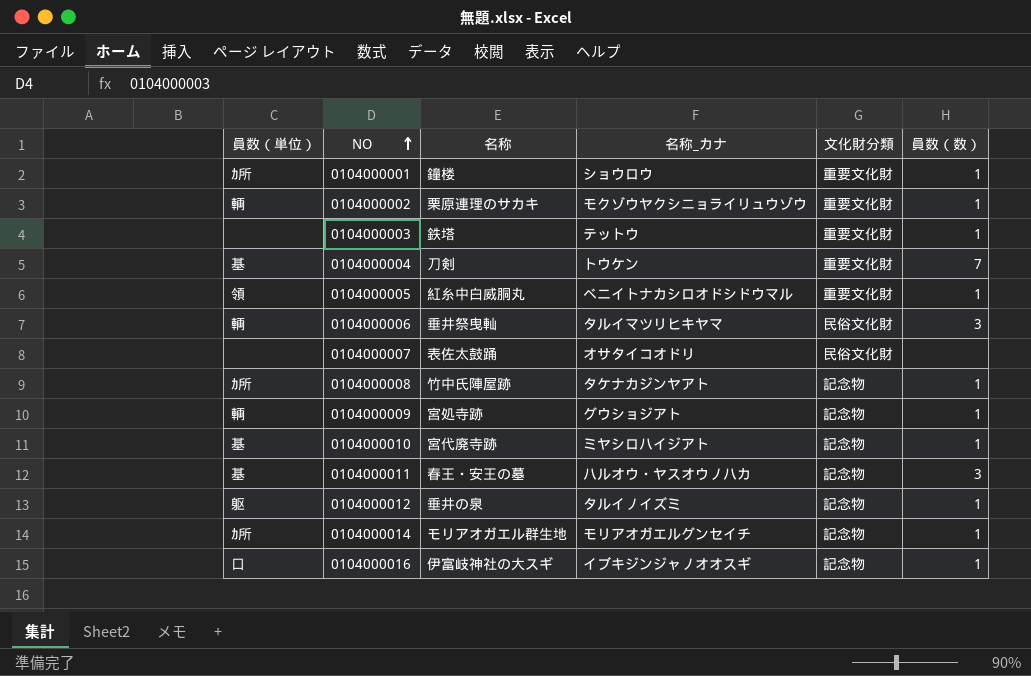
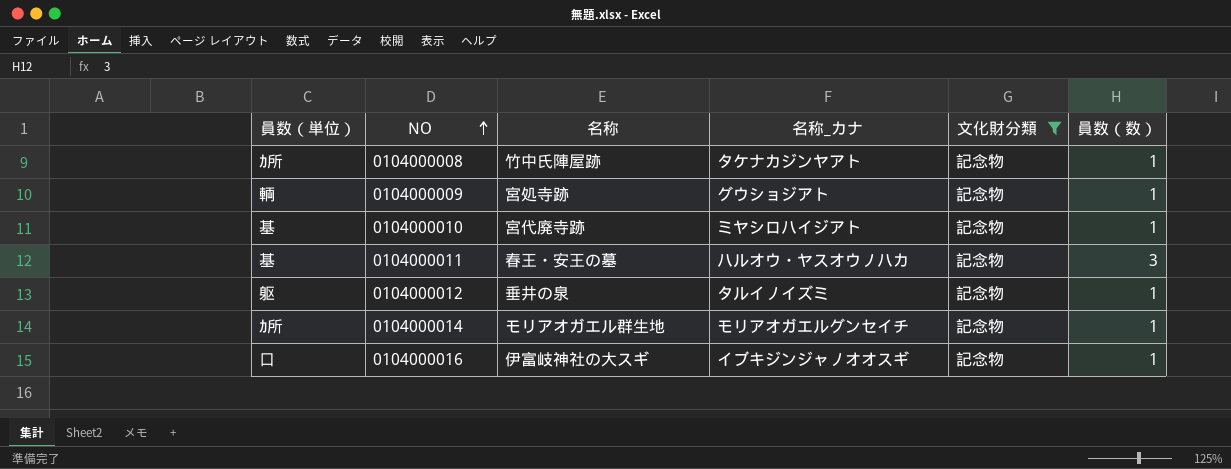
filter: none -> 文化財分類 = 記念物

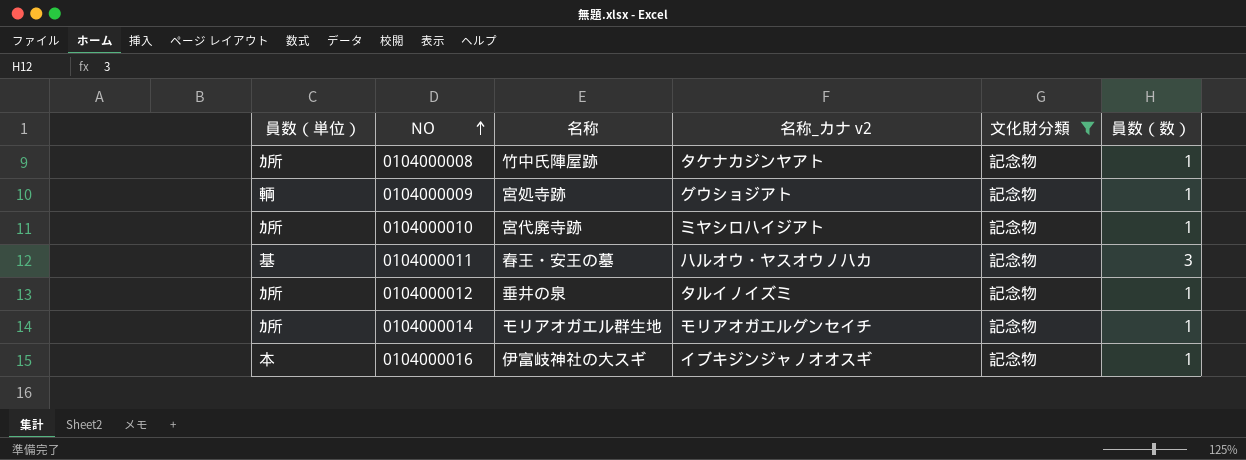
column name: 名称_カナ -> 名称_カナ v2
0104000010 | 員数（単位）: 基 -> ｶ所
0104000012 | 員数（単位）: 躯 -> ｶ所
0104000016 | 員数（単位）: 口 -> 本

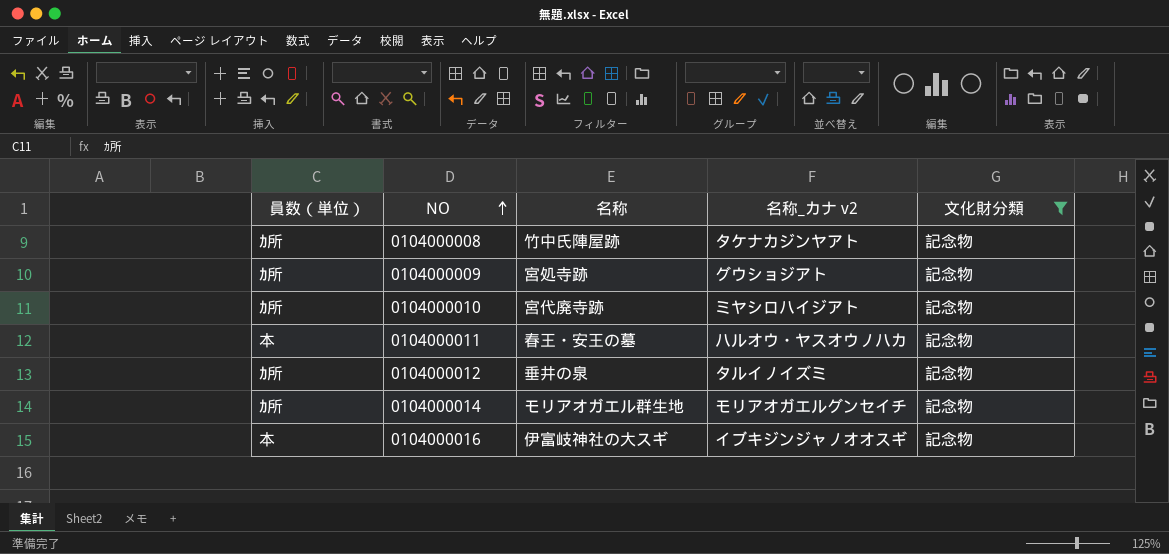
column 員数（数） | position: 6 -> none
0104000009 | 員数（単位）: 輌 -> ｶ所
0104000011 | 員数（単位）: 基 -> 本

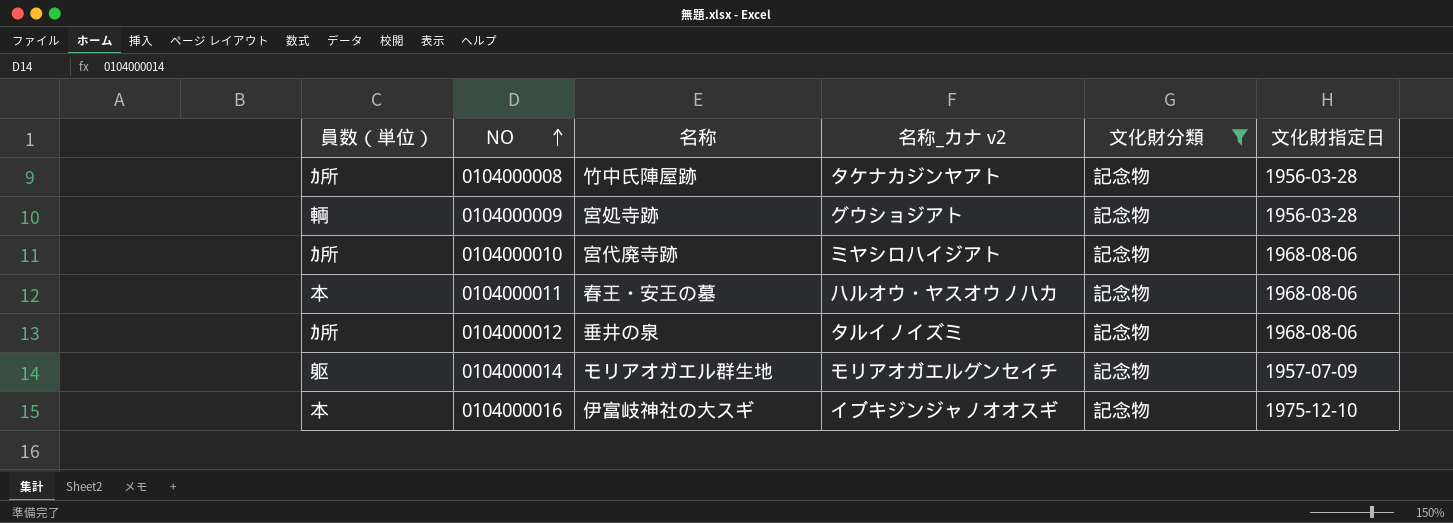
column 文化財指定日 | position: none -> 6
0104000009 | 員数（単位）: ｶ所 -> 輌
0104000014 | 員数（単位）: ｶ所 -> 躯

